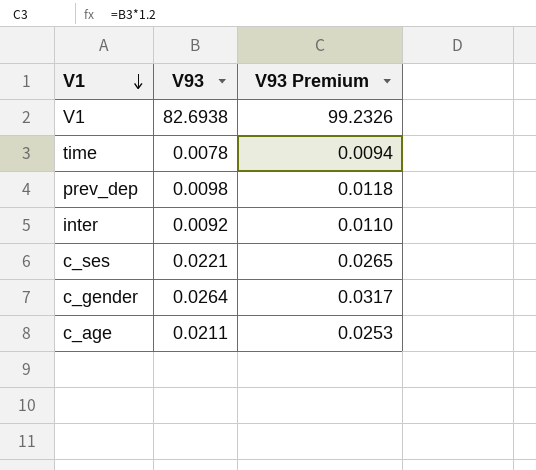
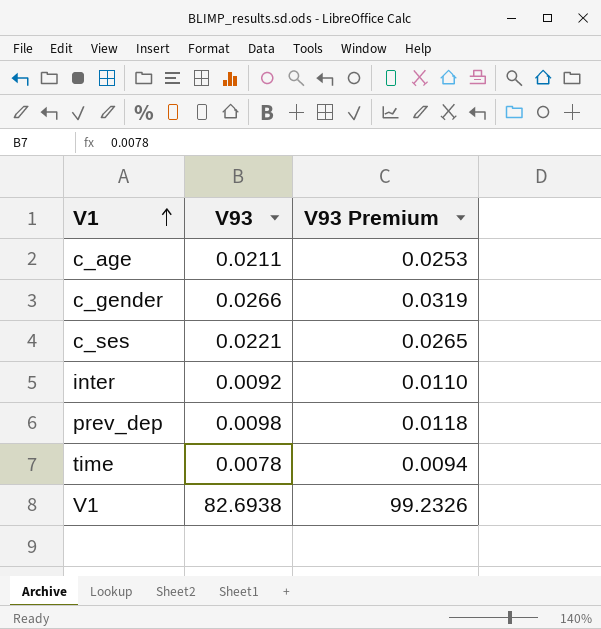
row order: V1 descending -> V1 ascending
c_gender | V93: 0.0264 -> 0.0266
c_gender | V93 Premium: 0.0317 -> 0.0319

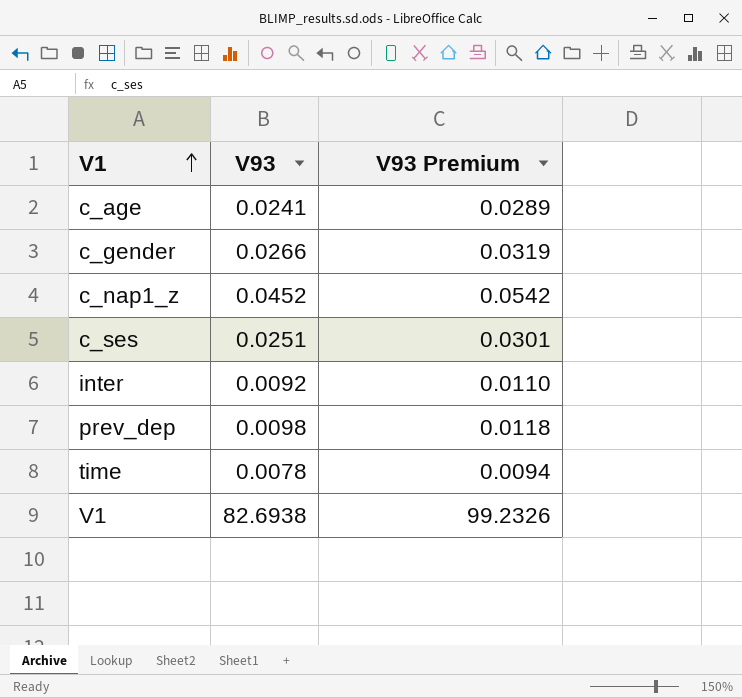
c_age | V93: 0.0211 -> 0.0241
c_age | V93 Premium: 0.0253 -> 0.0289
row c_nap1_z: none -> 0.0452 | 0.0542
c_ses | V93: 0.0221 -> 0.0251
c_ses | V93 Premium: 0.0265 -> 0.0301

